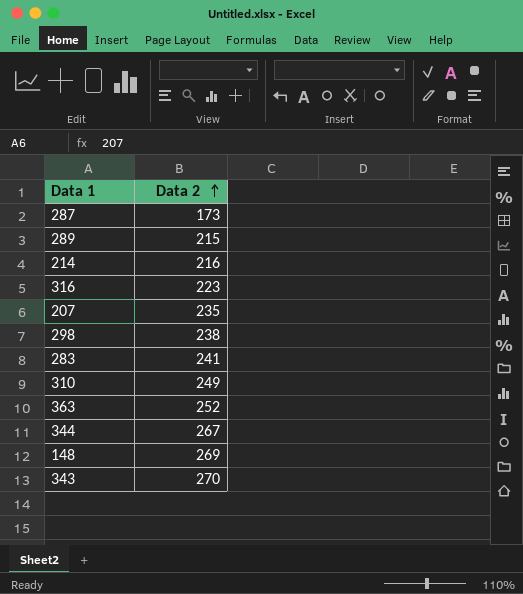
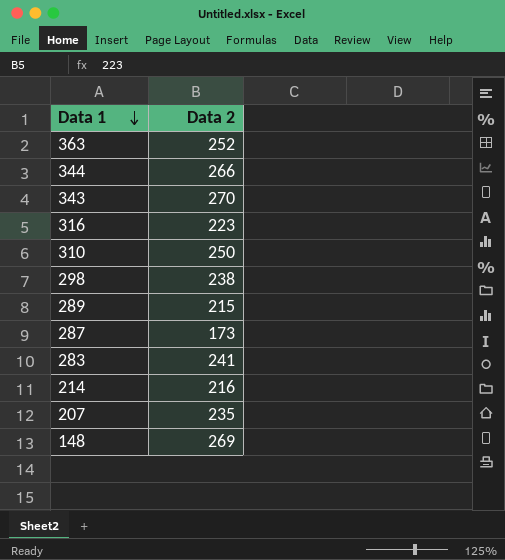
row order: Data 2 ascending -> Data 1 descending
344 | Data 2: 267 -> 266
310 | Data 2: 249 -> 250

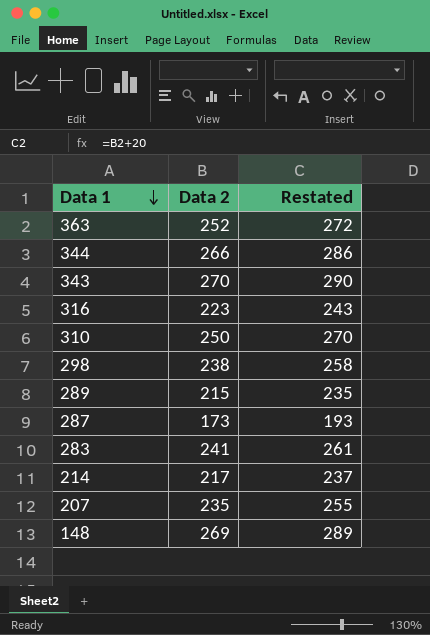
column Restated | formula: none -> [Data 2] + 20
214 | Data 2: 216 -> 217

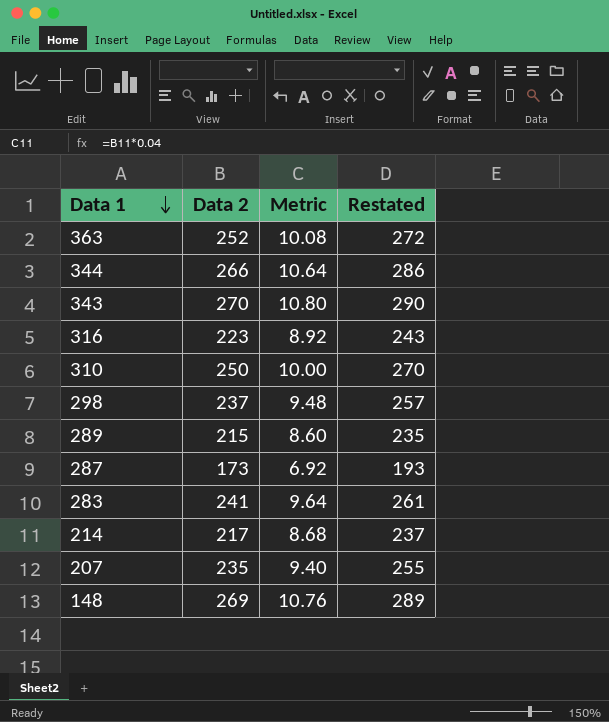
column Metric | formula: none -> [Data 2] * 0.04
298 | Data 2: 238 -> 237
298 | Restated: 258 -> 257

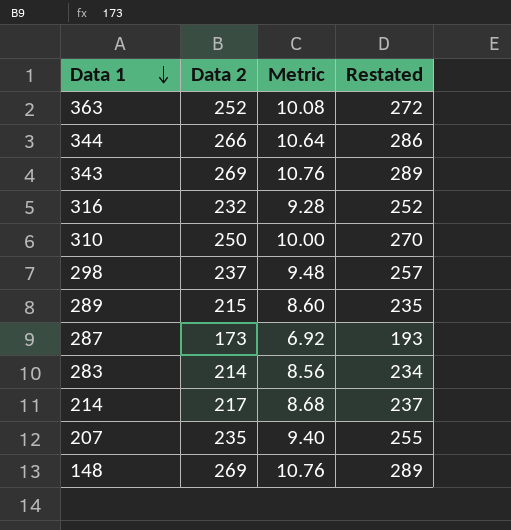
343 | Data 2: 270 -> 269
343 | Metric: 10.80 -> 10.76
343 | Restated: 290 -> 289
316 | Data 2: 223 -> 232
316 | Metric: 8.92 -> 9.28
316 | Restated: 243 -> 252
283 | Data 2: 241 -> 214
283 | Metric: 9.64 -> 8.56
283 | Restated: 261 -> 234

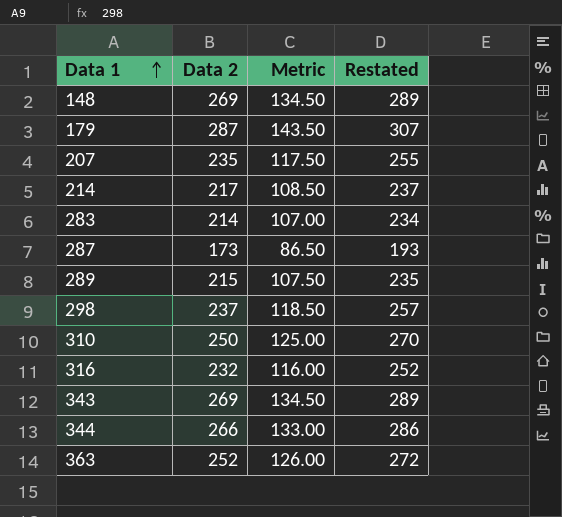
row order: Data 1 descending -> Data 1 ascending
column Metric | formula: [Data 2] * 0.04 -> [Data 2] * 0.5
row 179: none -> 287 | 143.50 | 307

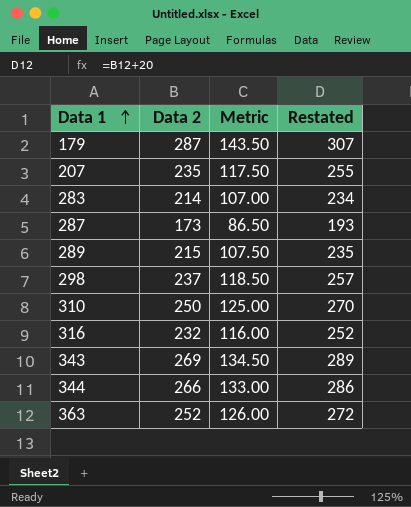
row 148: 269 | 134.50 | 289 -> none
row 214: 217 | 108.50 | 237 -> none

